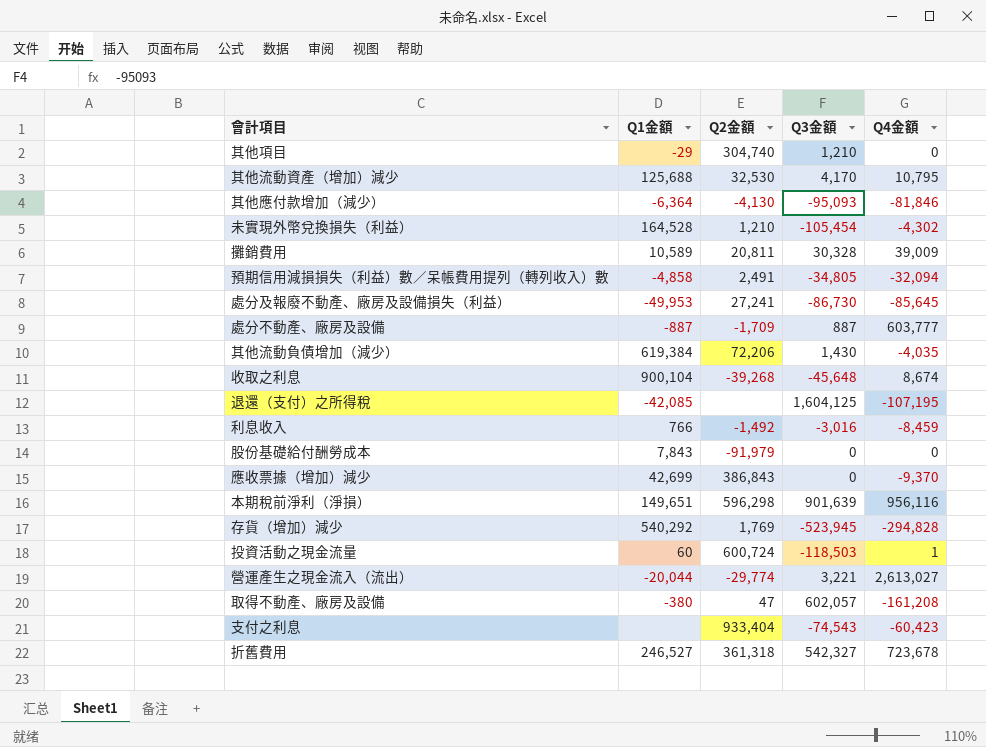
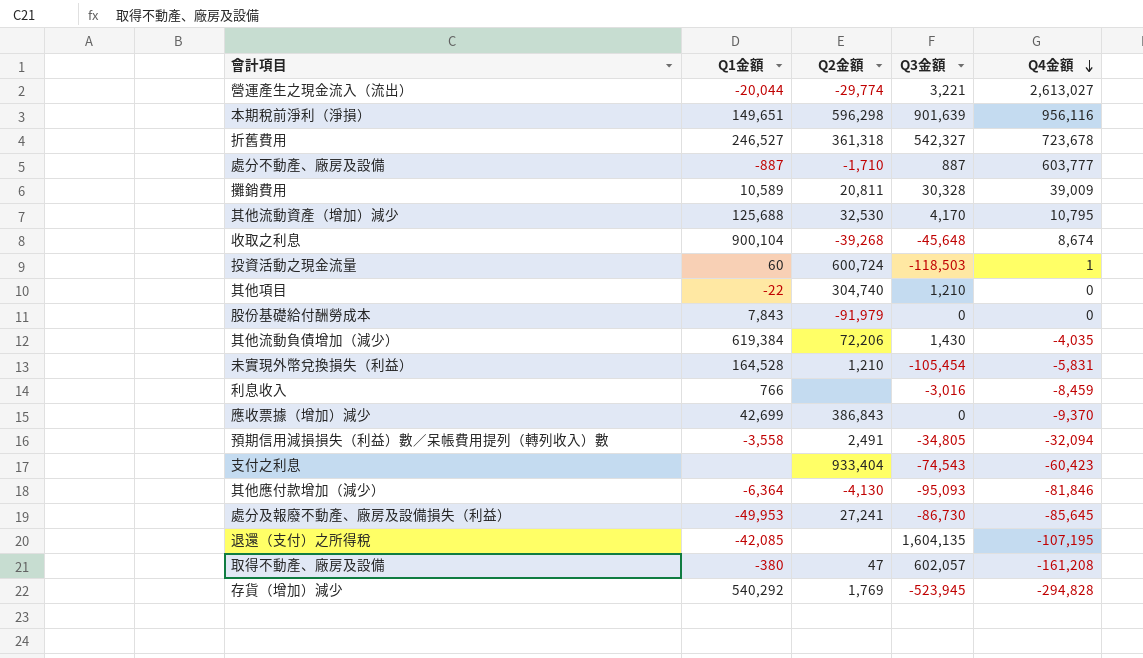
row order: none -> Q4金額 descending
處分不動產、廠房及設備 | Q2金額: -1,709 -> -1,710
其他項目 | Q1金額: -29 -> -22
未實現外幣兌換損失（利益） | Q4金額: -4,302 -> -5,831
利息收入 | Q2金額: -1,492 -> none
預期信用減損損失（利益）數∕呆帳費用提列（轉列收入）數 | Q1金額: -4,858 -> -3,558
退還（支付）之所得稅 | Q3金額: 1,604,125 -> 1,604,135

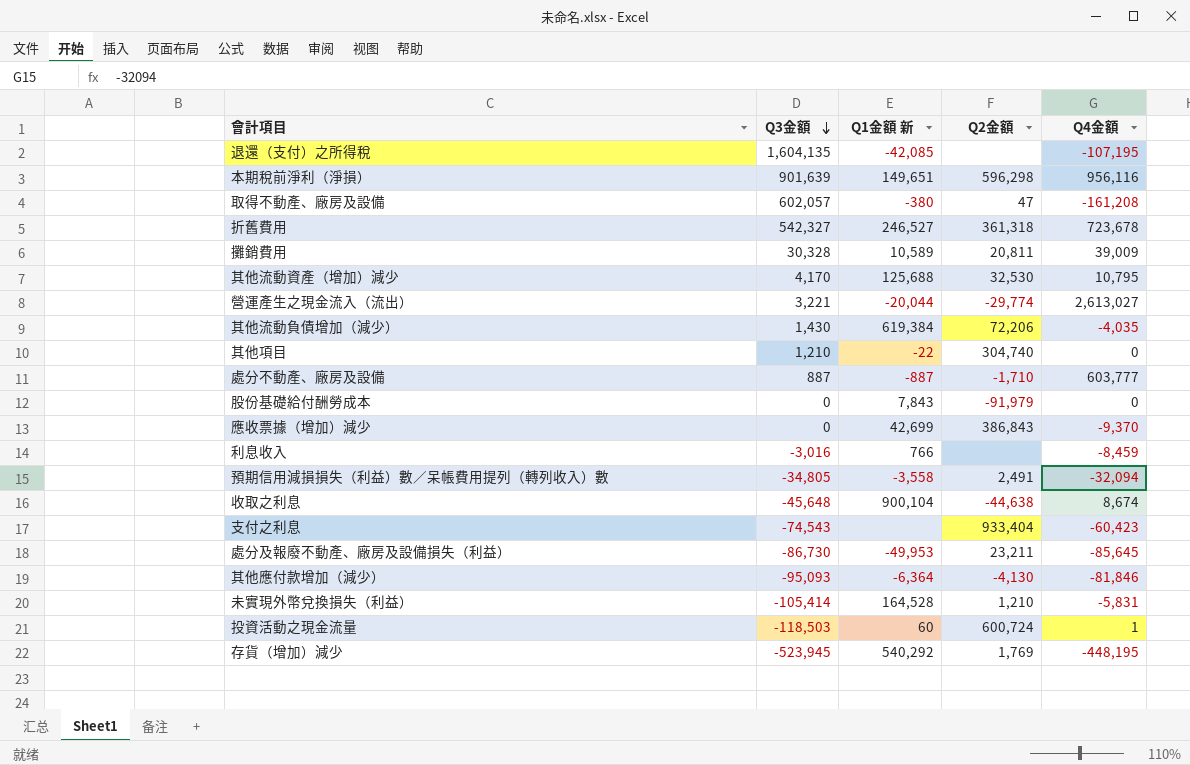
row order: Q4金額 descending -> Q3金額 descending
column Q3金額 | position: 4 -> 2
column name: Q1金額 -> Q1金額 新
收取之利息 | Q2金額: -39,268 -> -44,638
處分及報廢不動產、廠房及設備損失（利益） | Q2金額: 27,241 -> 23,211
未實現外幣兌換損失（利益） | Q3金額: -105,454 -> -105,414
存貨（增加）減少 | Q4金額: -294,828 -> -448,195

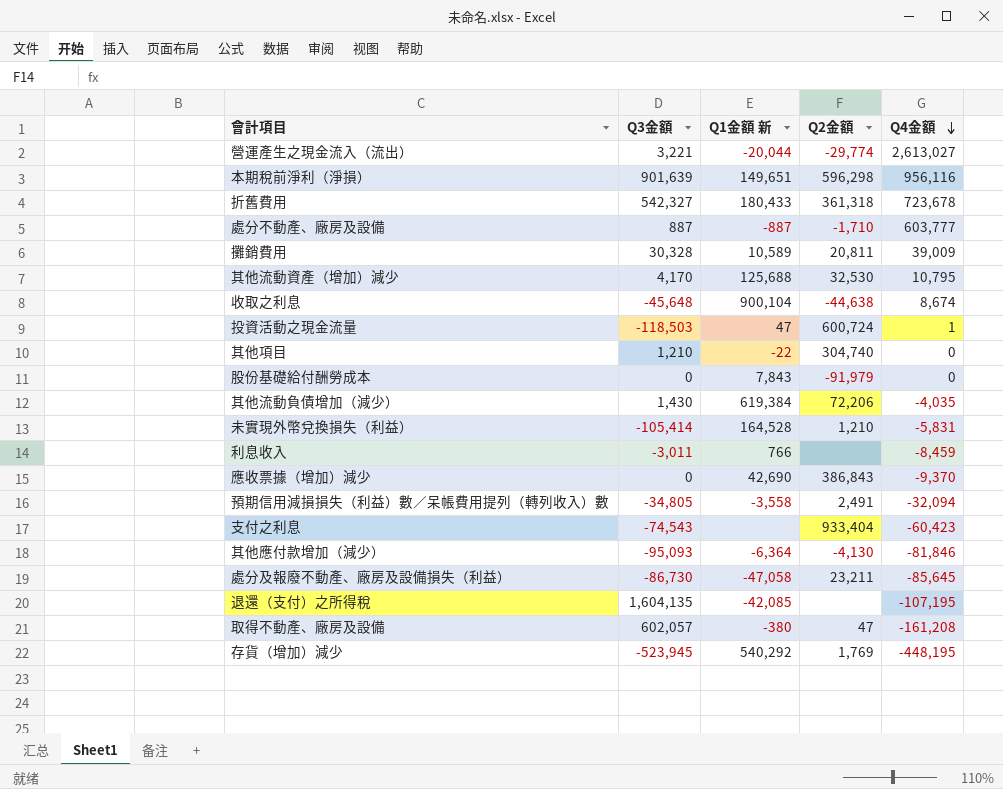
row order: Q3金額 descending -> Q4金額 descending
折舊費用 | Q1金額 新: 246,527 -> 180,433
投資活動之現金流量 | Q1金額 新: 60 -> 47
利息收入 | Q3金額: -3,016 -> -3,011
應收票據（增加）減少 | Q1金額 新: 42,699 -> 42,690
處分及報廢不動產、廠房及設備損失（利益） | Q1金額 新: -49,953 -> -47,058

